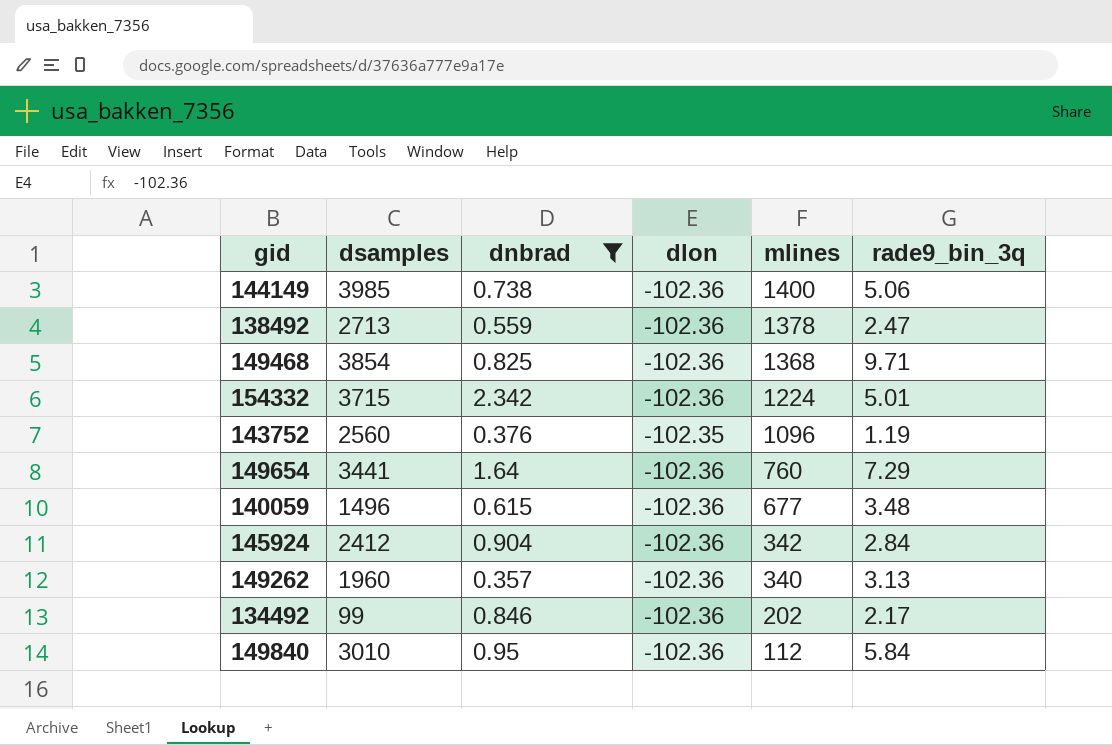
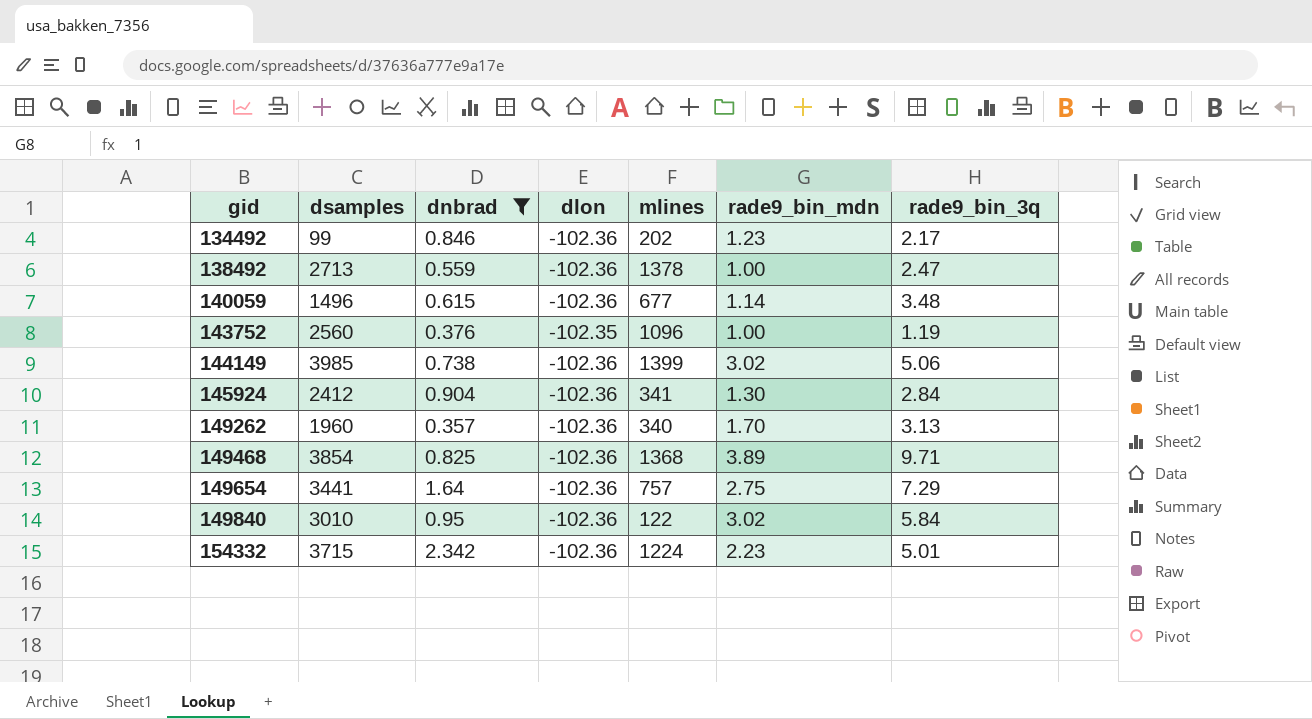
row order: mlines descending -> gid ascending
column rade9_bin_mdn | position: none -> 6
144149 | mlines: 1400 -> 1399
145924 | mlines: 342 -> 341
149654 | mlines: 760 -> 757
149840 | mlines: 112 -> 122

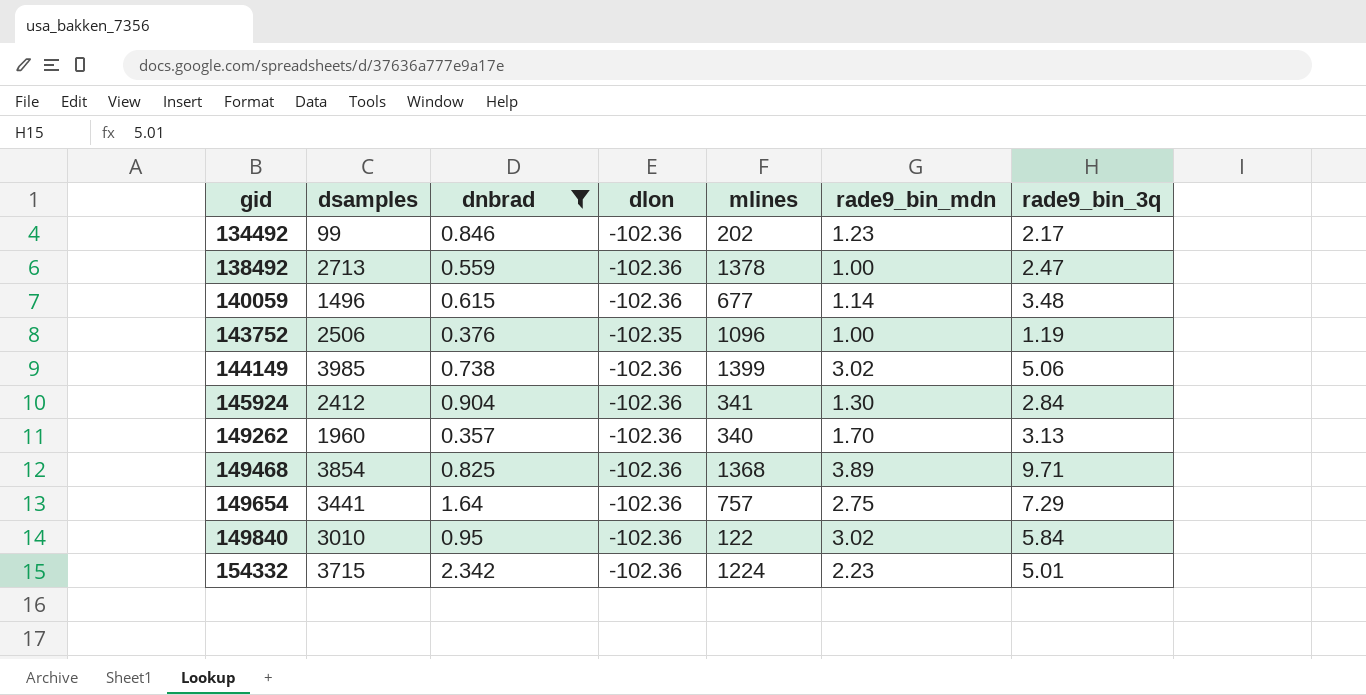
143752 | dsamples: 2560 -> 2506

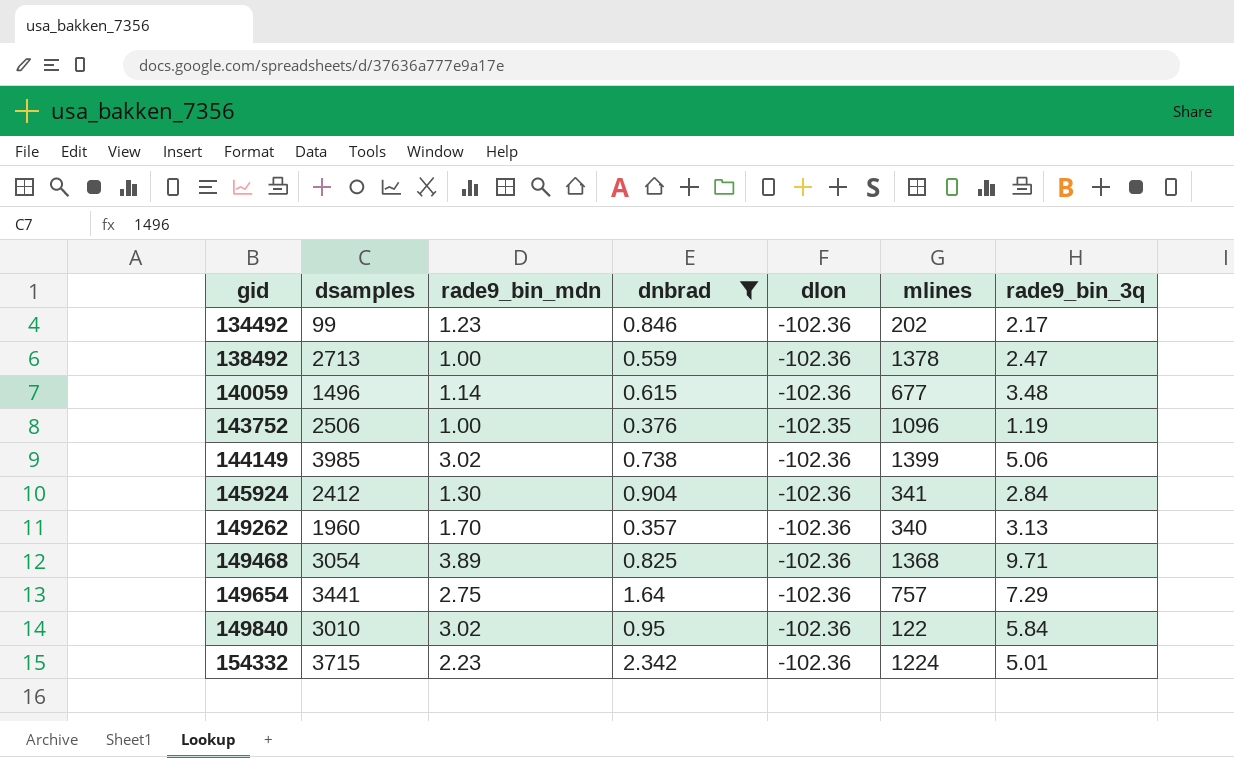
column rade9_bin_mdn | position: 6 -> 3
149468 | dsamples: 3854 -> 3054

